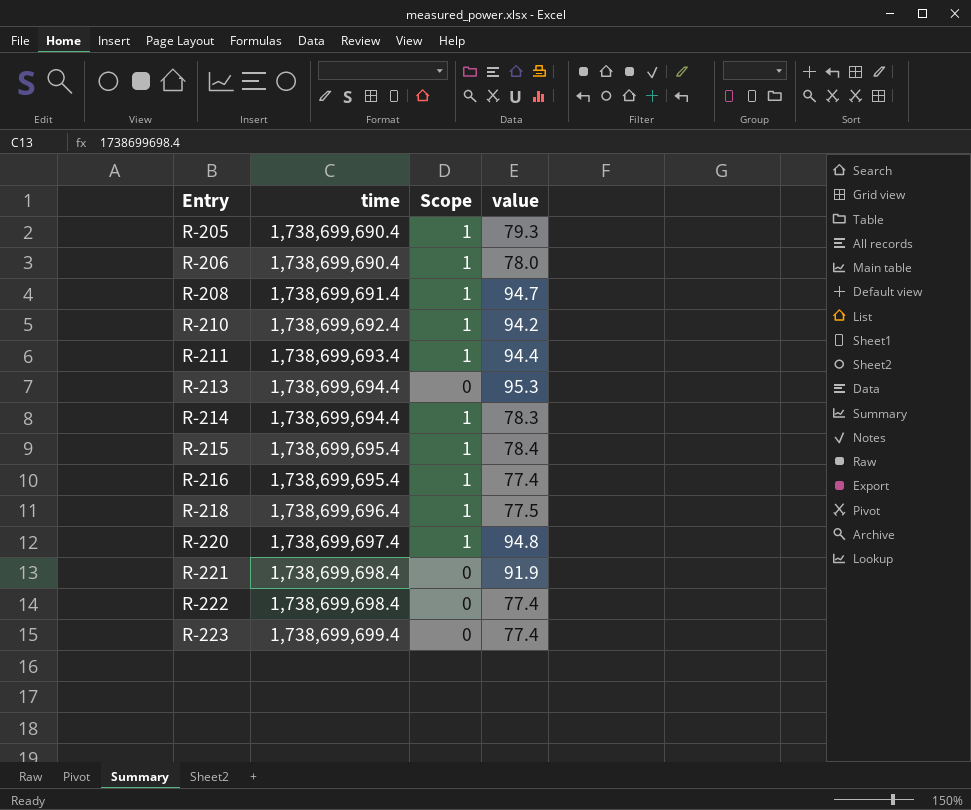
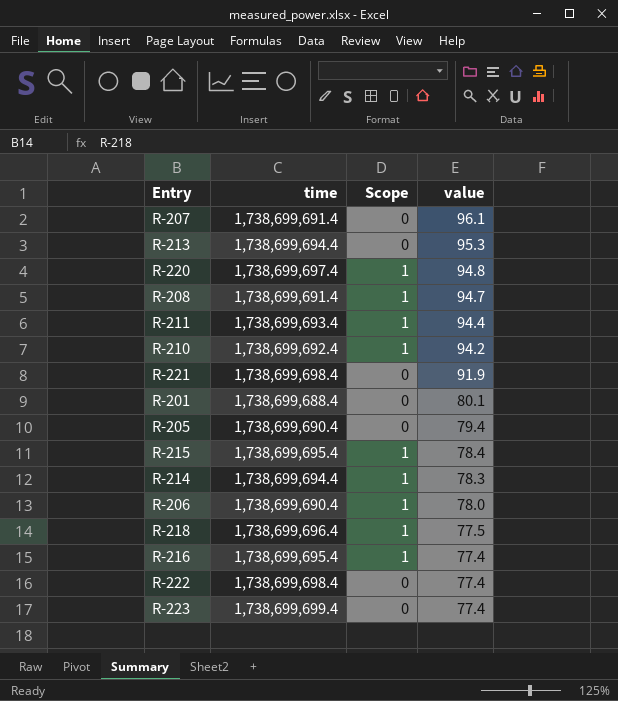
row order: Entry ascending -> value descending
row R-207: none -> 1,738,699,691.4 | 0 | 96.1
row R-201: none -> 1,738,699,688.4 | 0 | 80.1
R-205 | Scope: 1 -> 0
R-205 | value: 79.3 -> 79.4

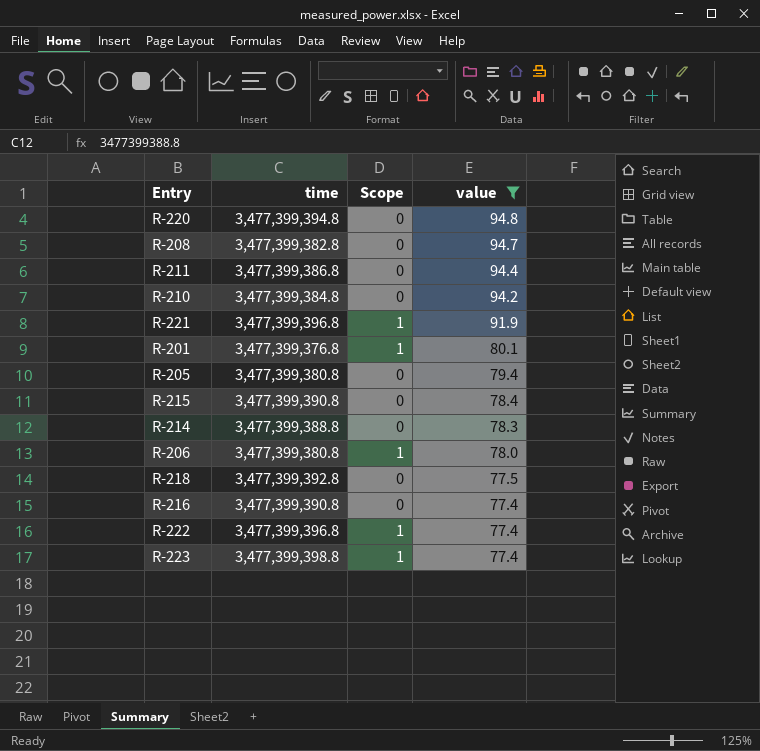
filter: none -> value <= 94.8
R-220 | time: 1,738,699,697.4 -> 3,477,399,394.8
R-220 | Scope: 1 -> 0
R-208 | time: 1,738,699,691.4 -> 3,477,399,382.8
R-208 | Scope: 1 -> 0
R-211 | time: 1,738,699,693.4 -> 3,477,399,386.8
R-211 | Scope: 1 -> 0
R-210 | time: 1,738,699,692.4 -> 3,477,399,384.8
R-210 | Scope: 1 -> 0
R-221 | time: 1,738,699,698.4 -> 3,477,399,396.8
R-221 | Scope: 0 -> 1
R-201 | time: 1,738,699,688.4 -> 3,477,399,376.8
R-201 | Scope: 0 -> 1
R-205 | time: 1,738,699,690.4 -> 3,477,399,380.8
R-215 | time: 1,738,699,695.4 -> 3,477,399,390.8
R-215 | Scope: 1 -> 0
R-214 | time: 1,738,699,694.4 -> 3,477,399,388.8
R-214 | Scope: 1 -> 0
R-206 | time: 1,738,699,690.4 -> 3,477,399,380.8
R-218 | time: 1,738,699,696.4 -> 3,477,399,392.8
R-218 | Scope: 1 -> 0
R-216 | time: 1,738,699,695.4 -> 3,477,399,390.8
R-216 | Scope: 1 -> 0
R-222 | time: 1,738,699,698.4 -> 3,477,399,396.8
R-222 | Scope: 0 -> 1
R-223 | time: 1,738,699,699.4 -> 3,477,399,398.8
R-223 | Scope: 0 -> 1

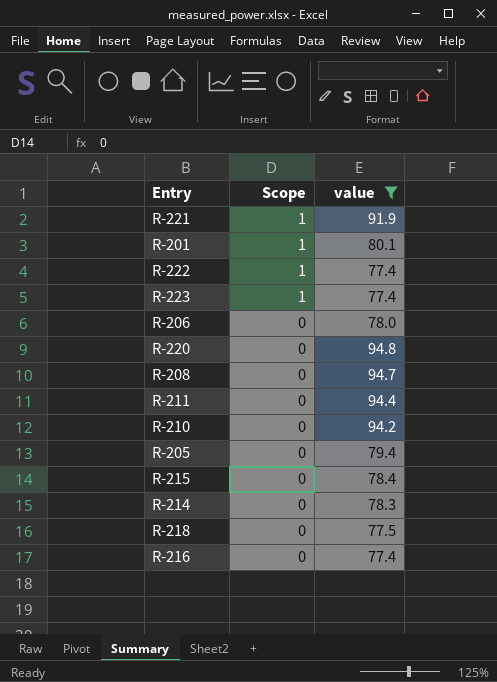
row order: value descending -> Scope descending
column time | position: 2 -> none
R-206 | Scope: 1 -> 0

